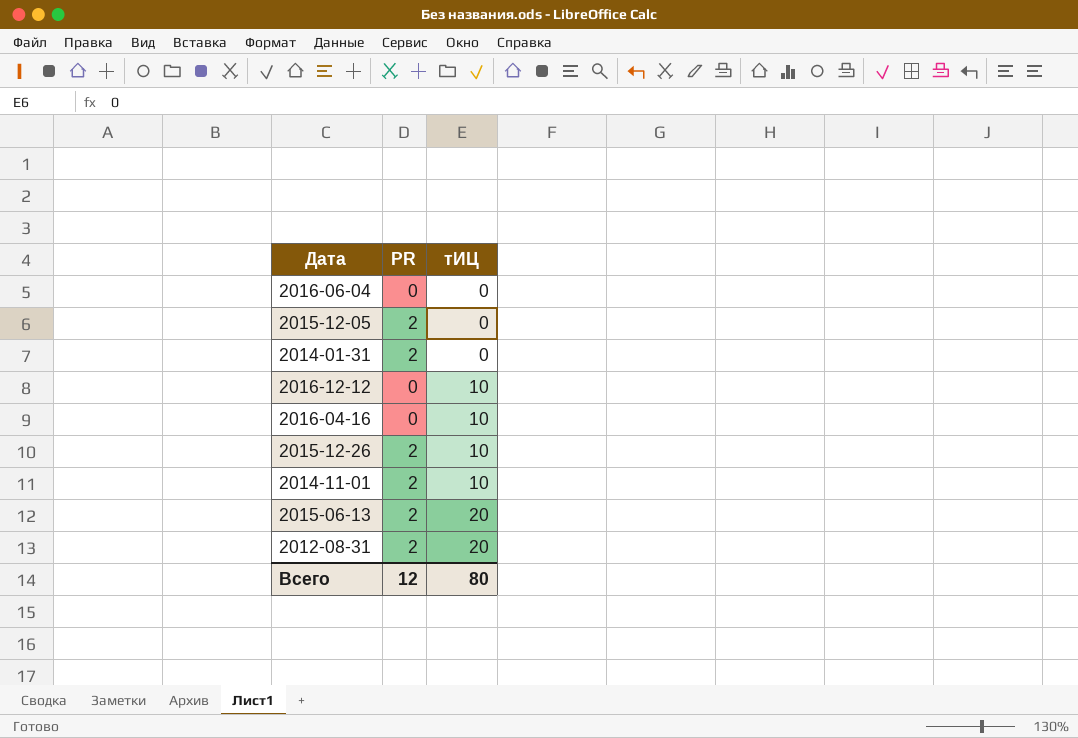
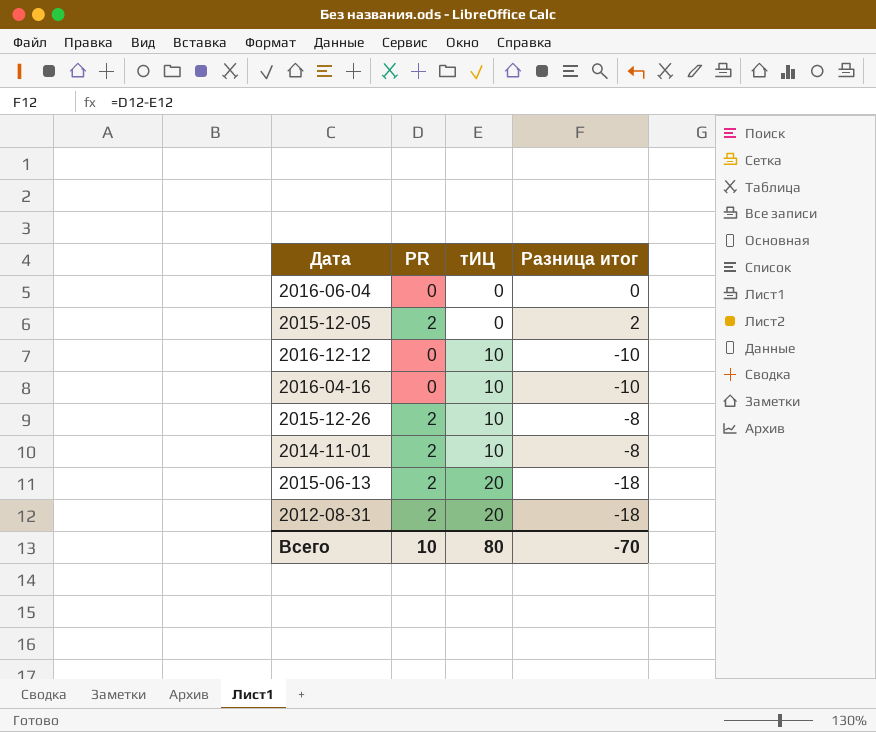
column Разница итог | formula: none -> [PR] - [тИЦ]
row 2014-01-31: 2 | 0 -> none
Всего | PR: 12 -> 10

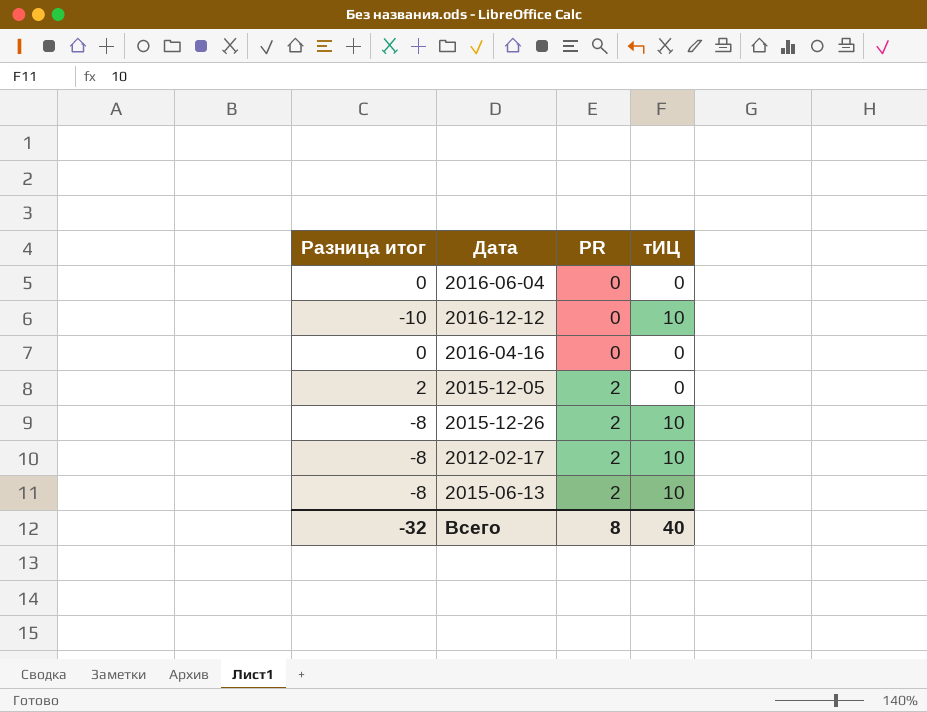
row order: тИЦ ascending -> PR ascending
column Разница итог | position: 4 -> 1
row 2014-11-01: 2 | 10 | -8 -> none
row 2012-08-31: 2 | 20 | -18 -> none
2016-04-16 | Разница итог: -10 -> 0
2016-04-16 | тИЦ: 10 -> 0
row 2012-02-17: none -> -8 | 2 | 10
2015-06-13 | Разница итог: -18 -> -8
2015-06-13 | тИЦ: 20 -> 10
Всего | Разница итог: -70 -> -32
Всего | PR: 10 -> 8
Всего | тИЦ: 80 -> 40

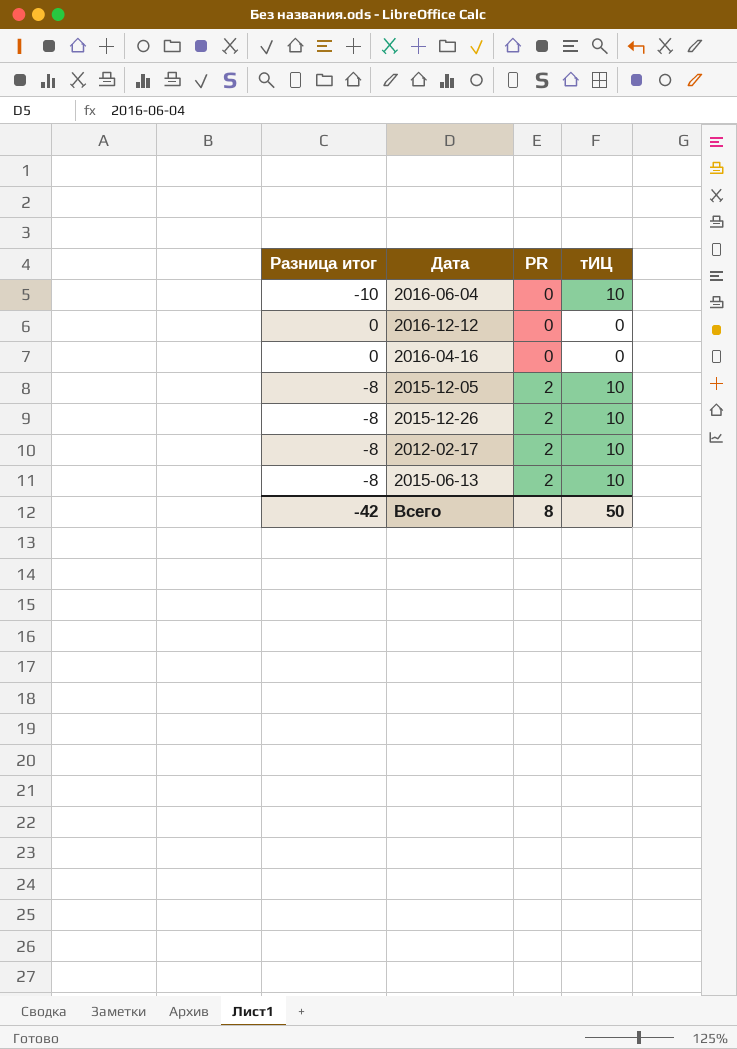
2016-06-04 | Разница итог: 0 -> -10
2016-06-04 | тИЦ: 0 -> 10
2016-12-12 | Разница итог: -10 -> 0
2016-12-12 | тИЦ: 10 -> 0
2015-12-05 | Разница итог: 2 -> -8
2015-12-05 | тИЦ: 0 -> 10
Всего | Разница итог: -32 -> -42
Всего | тИЦ: 40 -> 50

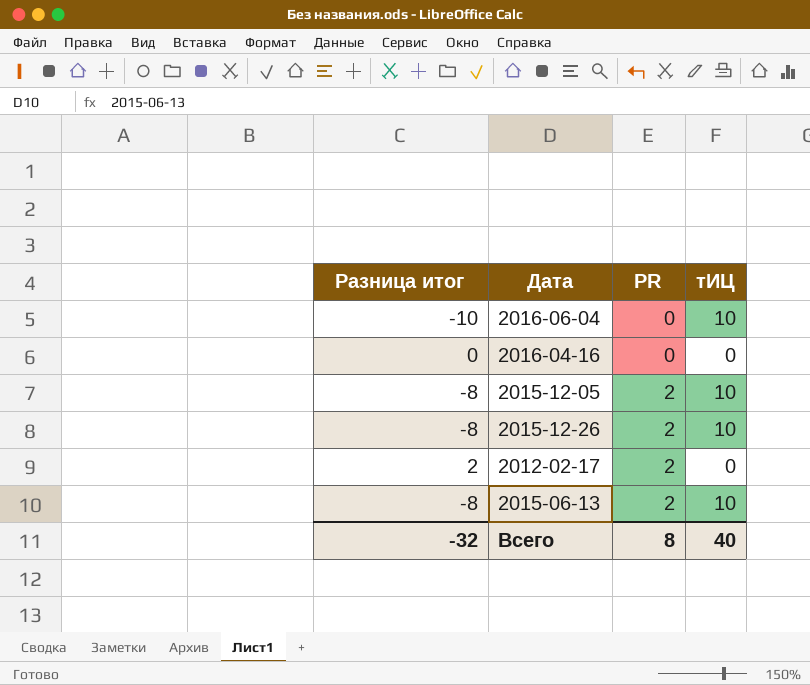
row 2016-12-12: 0 | 0 | 0 -> none
2012-02-17 | Разница итог: -8 -> 2
2012-02-17 | тИЦ: 10 -> 0
Всего | Разница итог: -42 -> -32
Всего | тИЦ: 50 -> 40

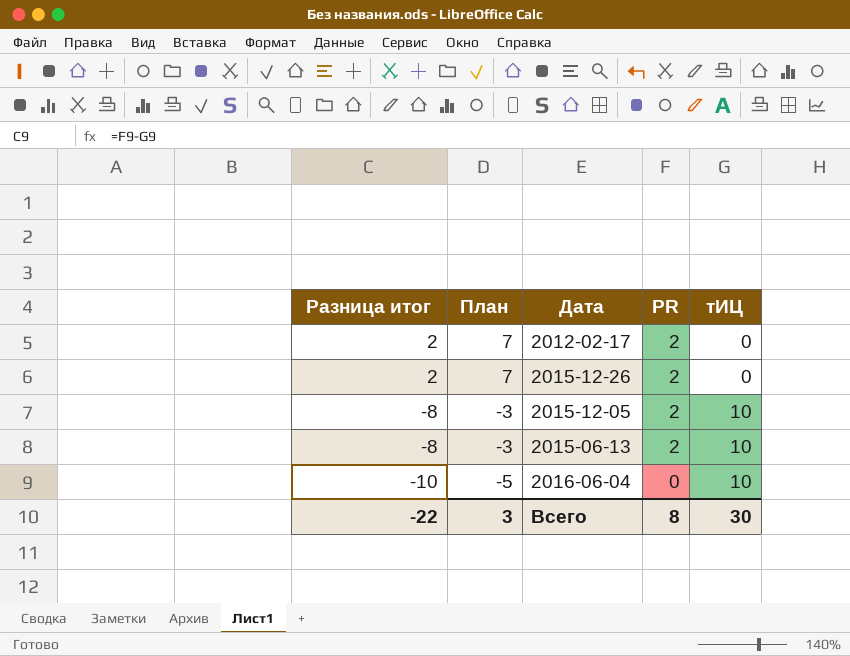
row order: PR ascending -> Разница итог descending
column План | formula: none -> [Разница итог] + 5
row 2016-04-16: 0 | 0 | 0 -> none
2015-12-26 | Разница итог: -8 -> 2
2015-12-26 | тИЦ: 10 -> 0
Всего | Разница итог: -32 -> -22
Всего | тИЦ: 40 -> 30

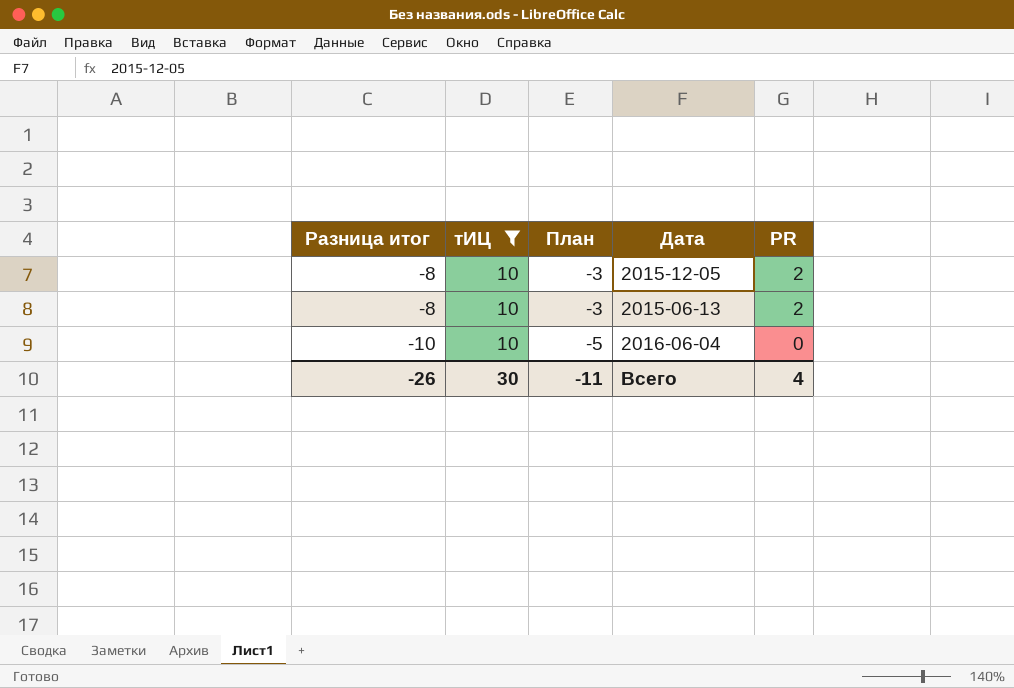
filter: none -> тИЦ = 10
column тИЦ | position: 5 -> 2
Всего | Разница итог: -22 -> -26
Всего | План: 3 -> -11
Всего | PR: 8 -> 4

